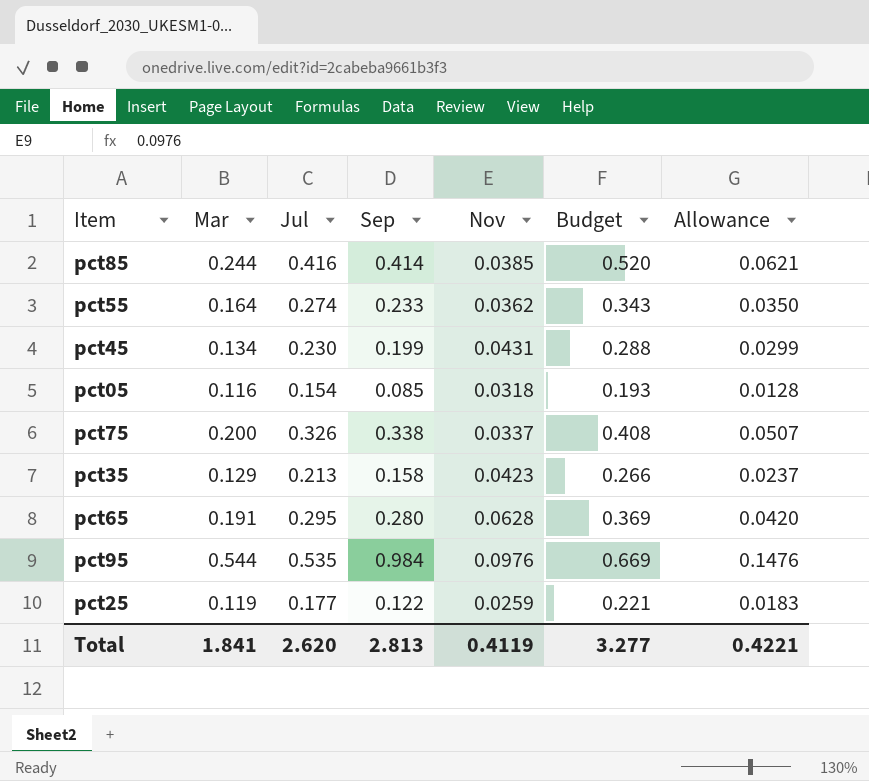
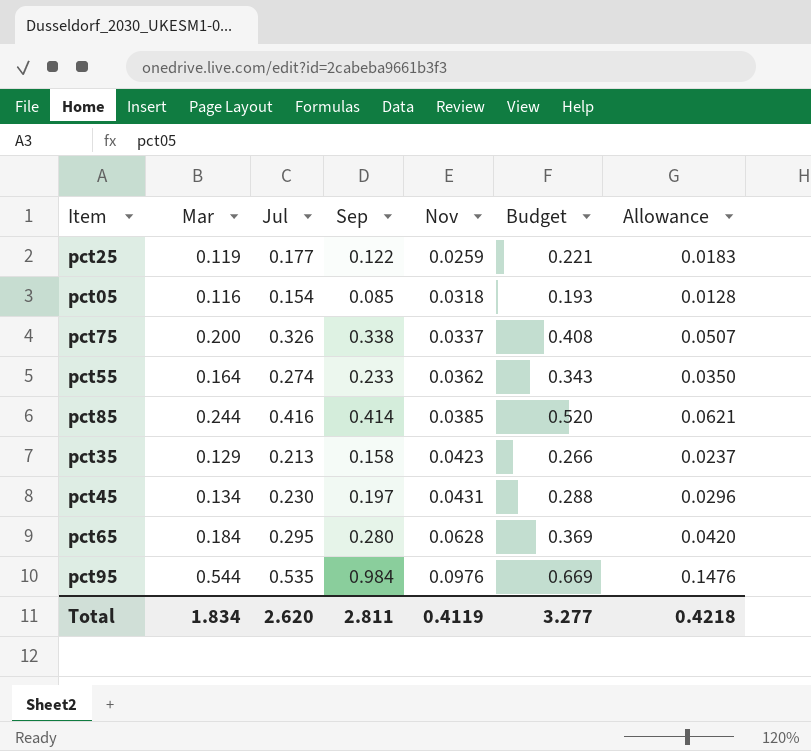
row order: none -> Nov ascending
pct45 | Sep: 0.199 -> 0.197
pct45 | Allowance: 0.0299 -> 0.0296
pct65 | Mar: 0.191 -> 0.184
Total | Mar: 1.841 -> 1.834
Total | Sep: 2.813 -> 2.811
Total | Allowance: 0.4221 -> 0.4218

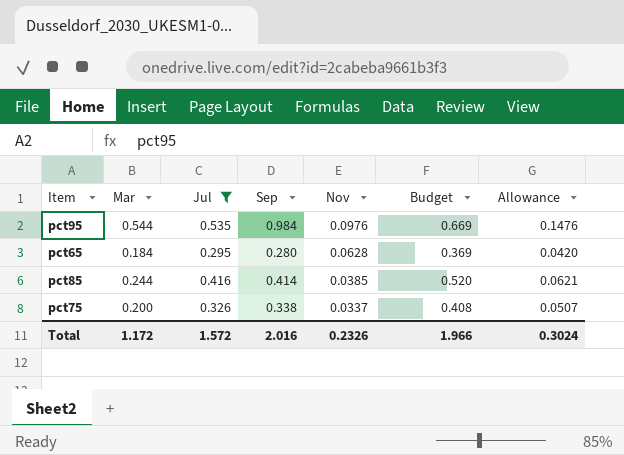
filter: none -> Jul >= 0.295
row order: Nov ascending -> Nov descending
Total | Mar: 1.834 -> 1.172
Total | Jul: 2.620 -> 1.572
Total | Sep: 2.811 -> 2.016
Total | Nov: 0.4119 -> 0.2326
Total | Budget: 3.277 -> 1.966
Total | Allowance: 0.4218 -> 0.3024

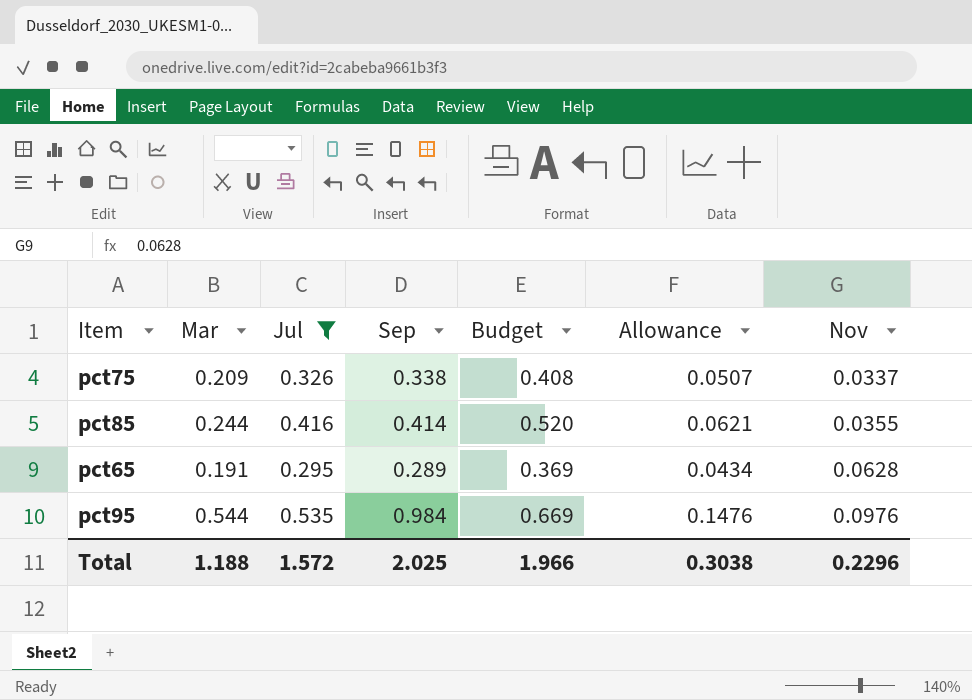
row order: Nov descending -> Nov ascending
column Nov | position: 5 -> 7
pct75 | Mar: 0.200 -> 0.209
pct85 | Nov: 0.0385 -> 0.0355
pct65 | Mar: 0.184 -> 0.191
pct65 | Sep: 0.280 -> 0.289
pct65 | Allowance: 0.0420 -> 0.0434
Total | Mar: 1.172 -> 1.188
Total | Sep: 2.016 -> 2.025
Total | Allowance: 0.3024 -> 0.3038
Total | Nov: 0.2326 -> 0.2296

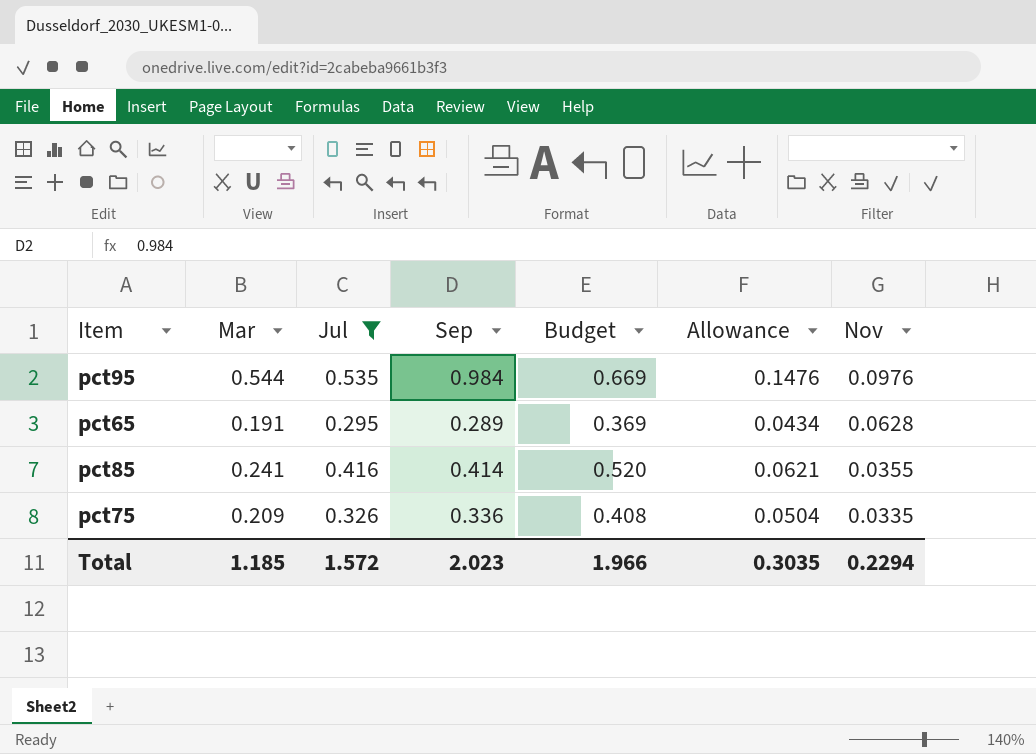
row order: Nov ascending -> Nov descending
pct85 | Mar: 0.244 -> 0.241
pct75 | Sep: 0.338 -> 0.336
pct75 | Allowance: 0.0507 -> 0.0504
pct75 | Nov: 0.0337 -> 0.0335
Total | Mar: 1.188 -> 1.185
Total | Sep: 2.025 -> 2.023
Total | Allowance: 0.3038 -> 0.3035
Total | Nov: 0.2296 -> 0.2294

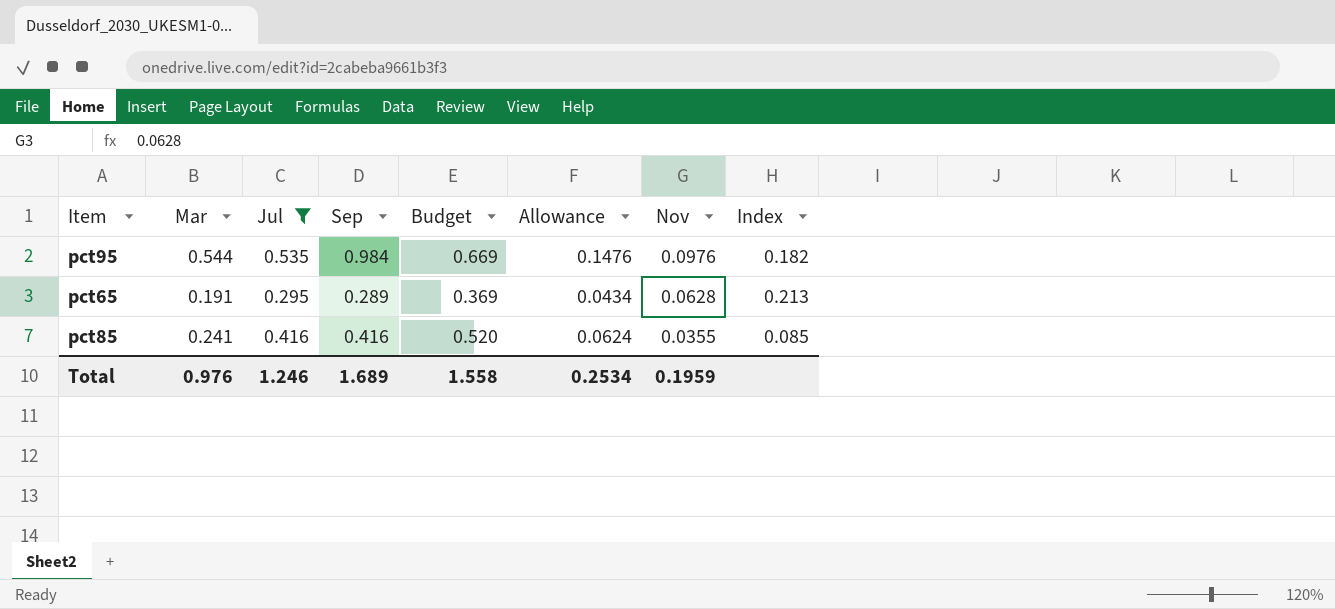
column Index | formula: none -> [Nov] / [Jul]
row pct75: 0.209 | 0.326 | 0.336 | 0.408 | 0.0504 | 0.0335 -> none
pct85 | Sep: 0.414 -> 0.416
pct85 | Allowance: 0.0621 -> 0.0624
Total | Mar: 1.185 -> 0.976
Total | Jul: 1.572 -> 1.246
Total | Sep: 2.023 -> 1.689
Total | Budget: 1.966 -> 1.558
Total | Allowance: 0.3035 -> 0.2534
Total | Nov: 0.2294 -> 0.1959

